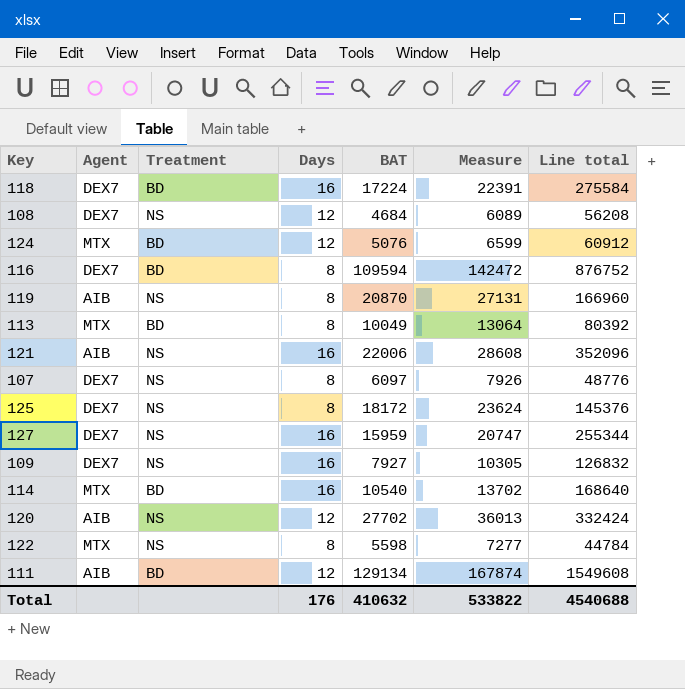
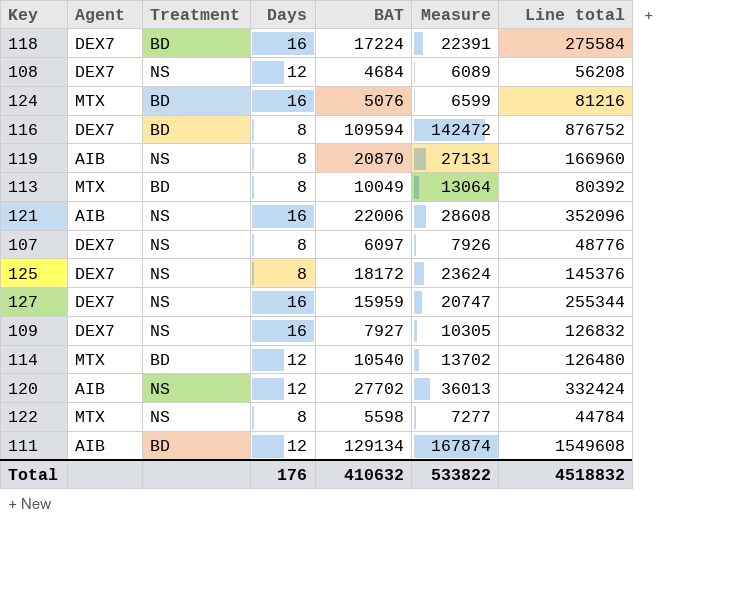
124 | Days: 12 -> 16
124 | Line total: 60912 -> 81216
114 | Days: 16 -> 12
114 | Line total: 168640 -> 126480
Total | Line total: 4540688 -> 4518832

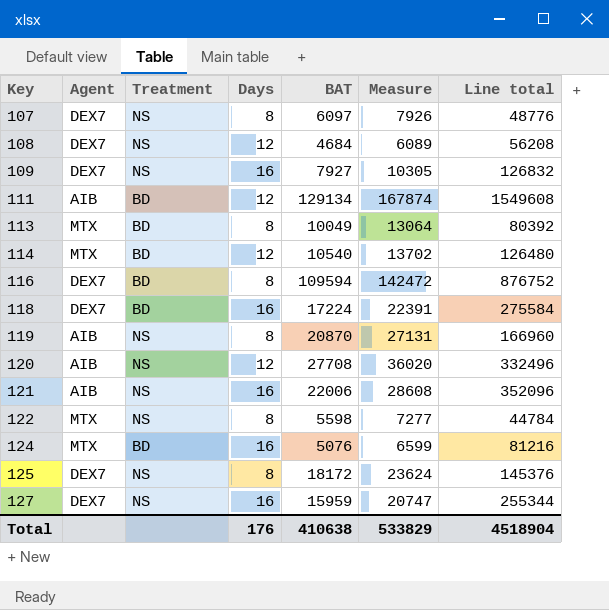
row order: none -> Key ascending
120 | BAT: 27702 -> 27708
120 | Measure: 36013 -> 36020
120 | Line total: 332424 -> 332496
Total | BAT: 410632 -> 410638
Total | Measure: 533822 -> 533829
Total | Line total: 4518832 -> 4518904

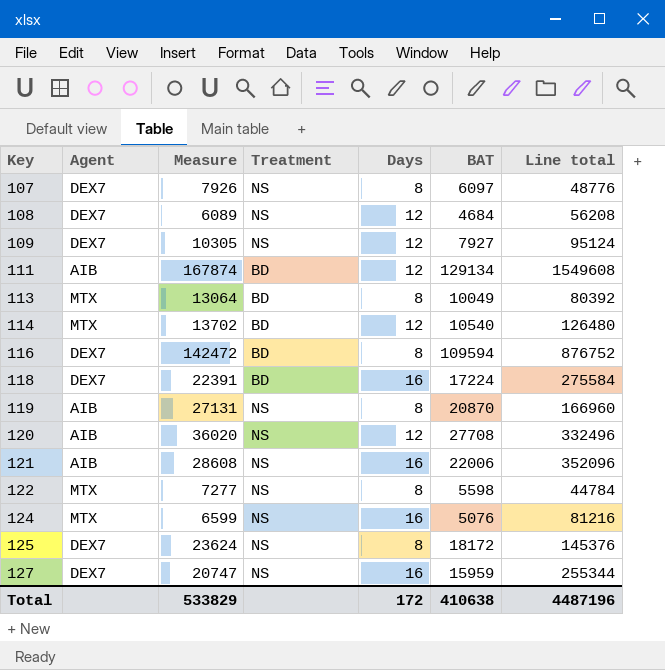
column Measure | position: 6 -> 3
109 | Days: 16 -> 12
109 | Line total: 126832 -> 95124
124 | Treatment: BD -> NS
Total | Days: 176 -> 172
Total | Line total: 4518904 -> 4487196

